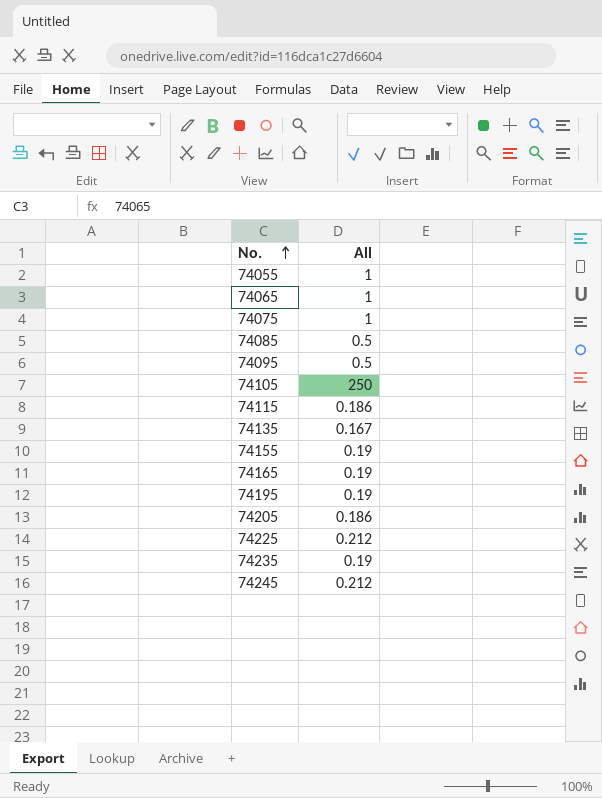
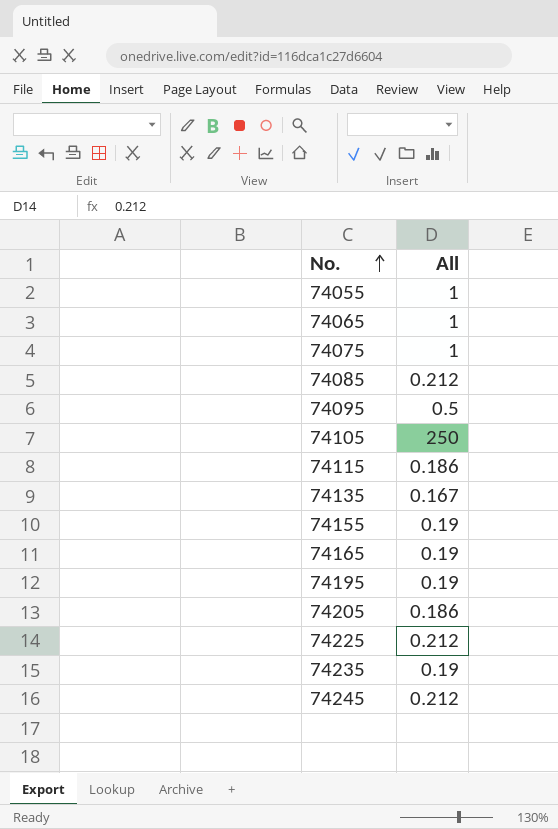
74085 | All: 0.5 -> 0.212

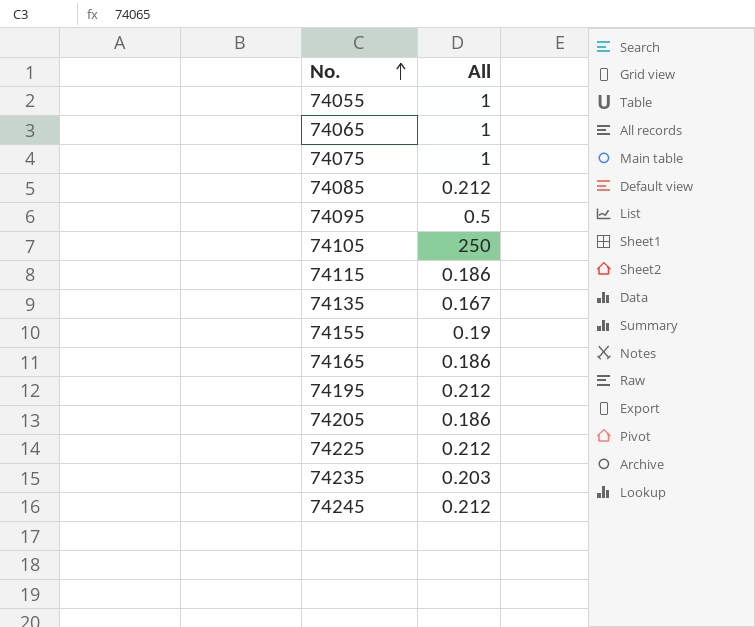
74165 | All: 0.19 -> 0.186
74195 | All: 0.19 -> 0.212
74235 | All: 0.19 -> 0.203

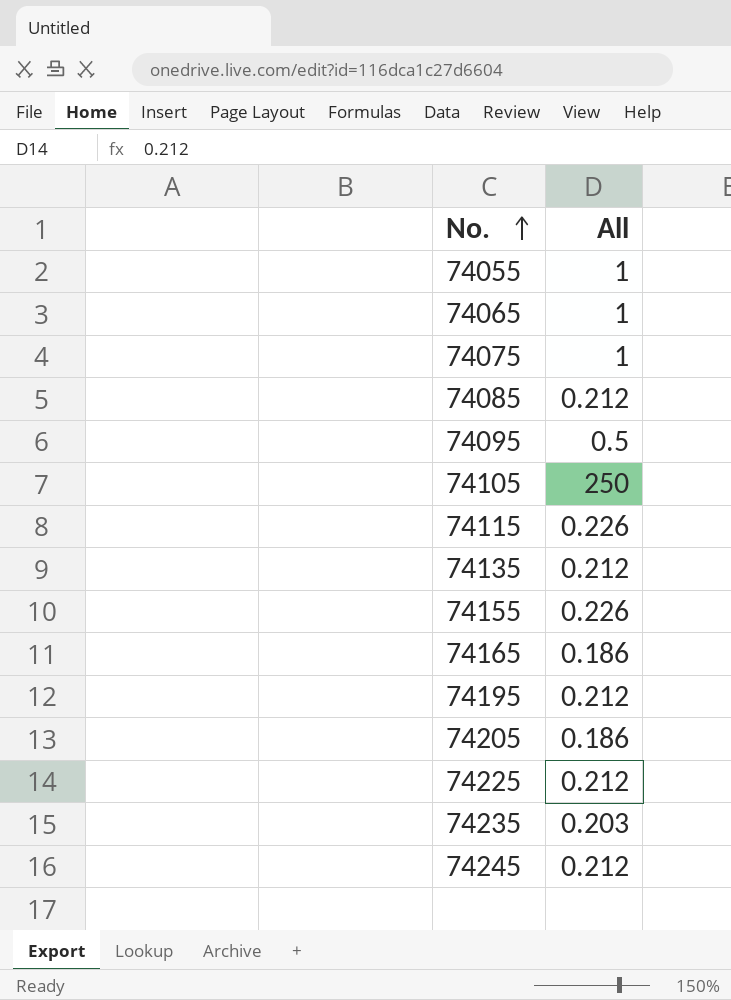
74115 | All: 0.186 -> 0.226
74135 | All: 0.167 -> 0.212
74155 | All: 0.19 -> 0.226

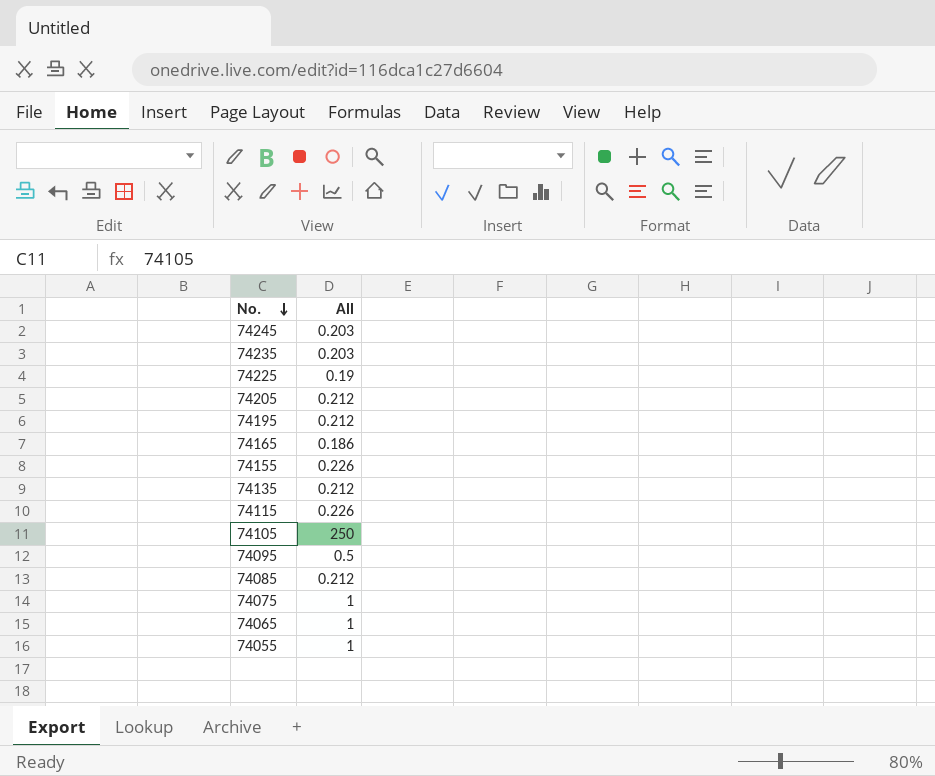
row order: No. ascending -> No. descending
74245 | All: 0.212 -> 0.203
74225 | All: 0.212 -> 0.19
74205 | All: 0.186 -> 0.212

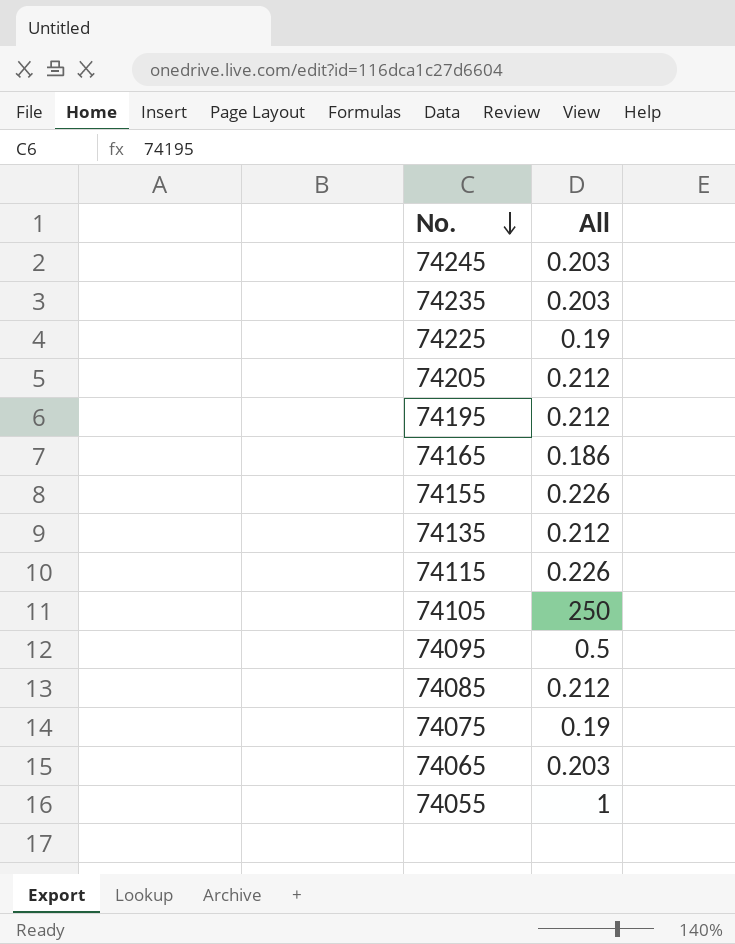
74075 | All: 1 -> 0.19
74065 | All: 1 -> 0.203

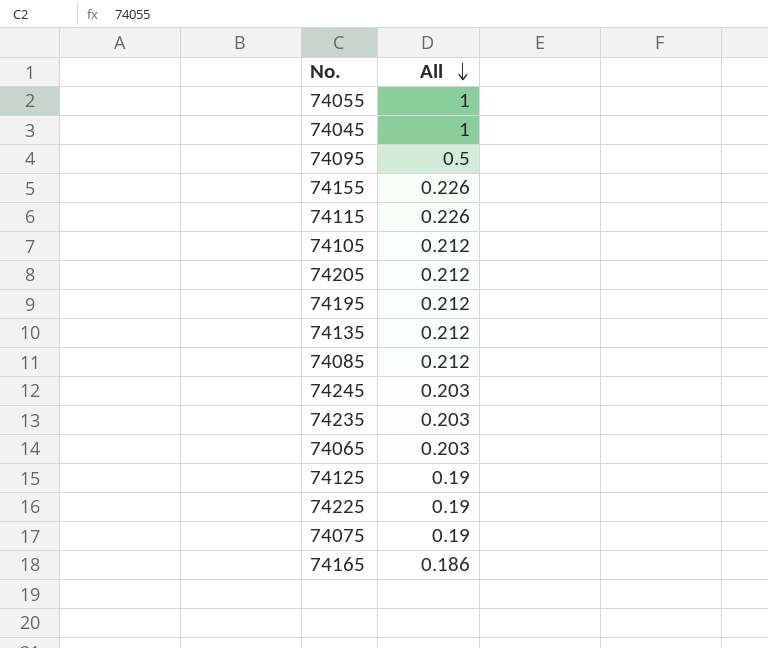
row order: No. descending -> All descending
row 74045: none -> 1
74105 | All: 250 -> 0.212
row 74125: none -> 0.19

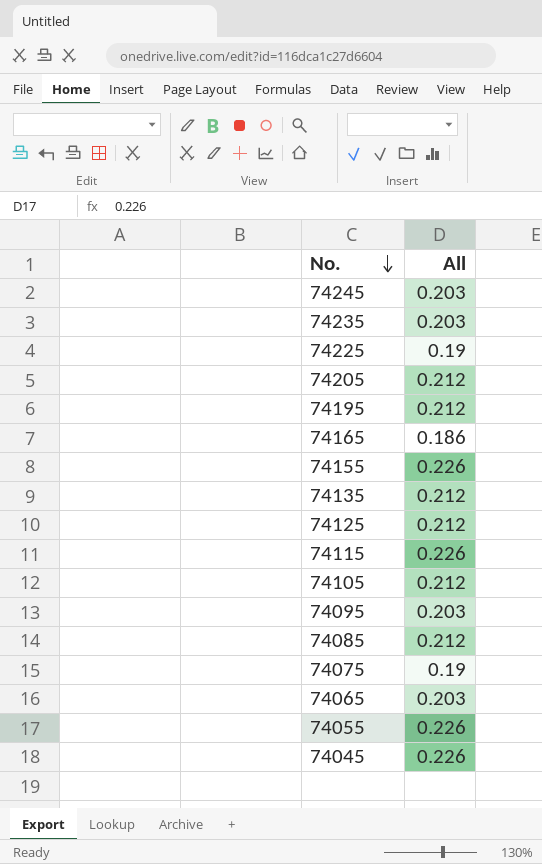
row order: All descending -> No. descending
74125 | All: 0.19 -> 0.212
74095 | All: 0.5 -> 0.203
74055 | All: 1 -> 0.226
74045 | All: 1 -> 0.226

